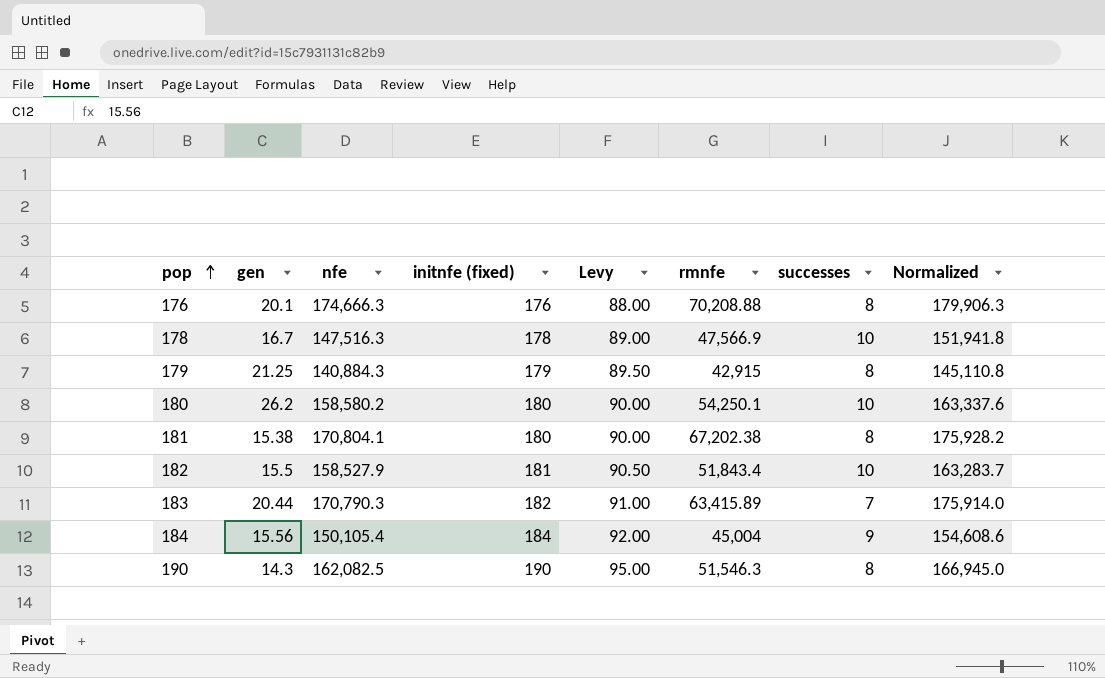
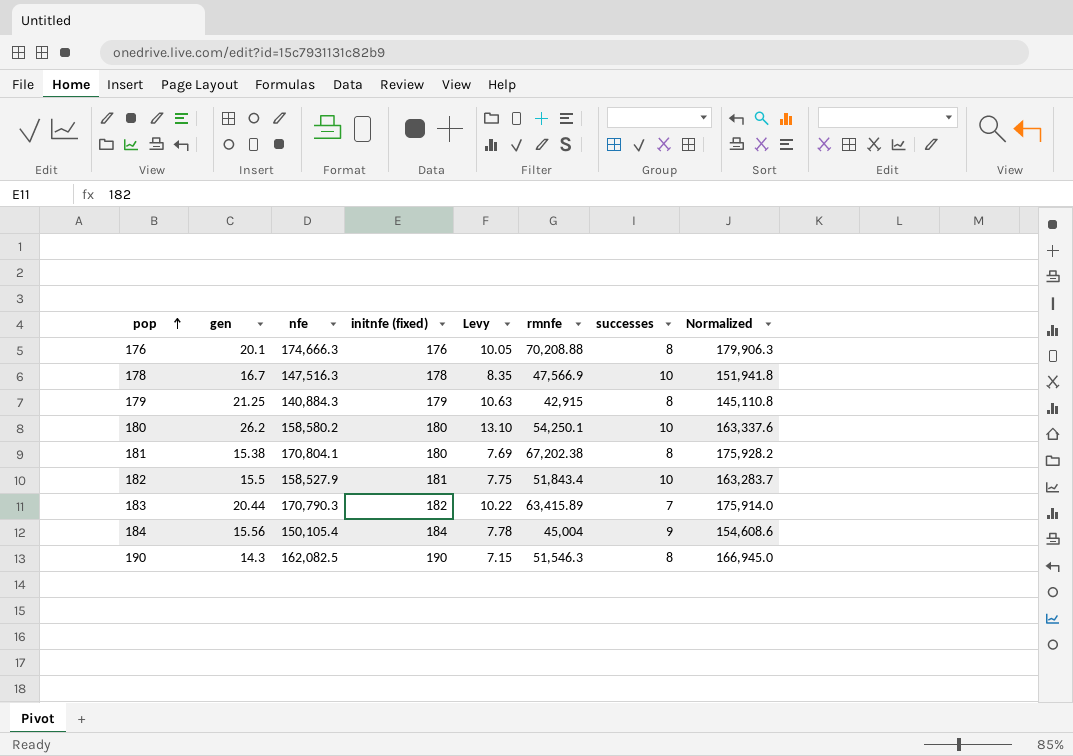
column Levy | formula: [initnfe (fixed)] * 0.5 -> [gen] * 0.5

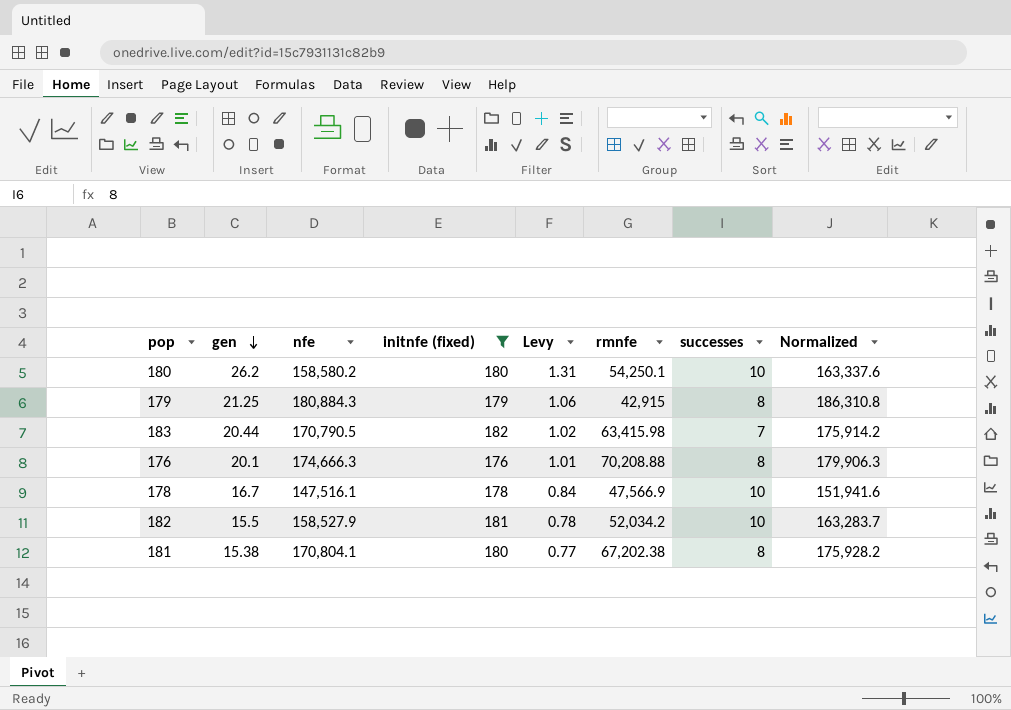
filter: none -> initnfe (fixed) <= 182
row order: pop ascending -> gen descending
column Levy | formula: [gen] * 0.5 -> [gen] * 0.05
179 | nfe: 140,884.3 -> 180,884.3
179 | Normalized: 145,110.8 -> 186,310.8
183 | nfe: 170,790.3 -> 170,790.5
183 | rmnfe: 63,415.89 -> 63,415.98
183 | Normalized: 175,914.0 -> 175,914.2
178 | nfe: 147,516.3 -> 147,516.1
178 | Normalized: 151,941.8 -> 151,941.6
182 | rmnfe: 51,843.4 -> 52,034.2

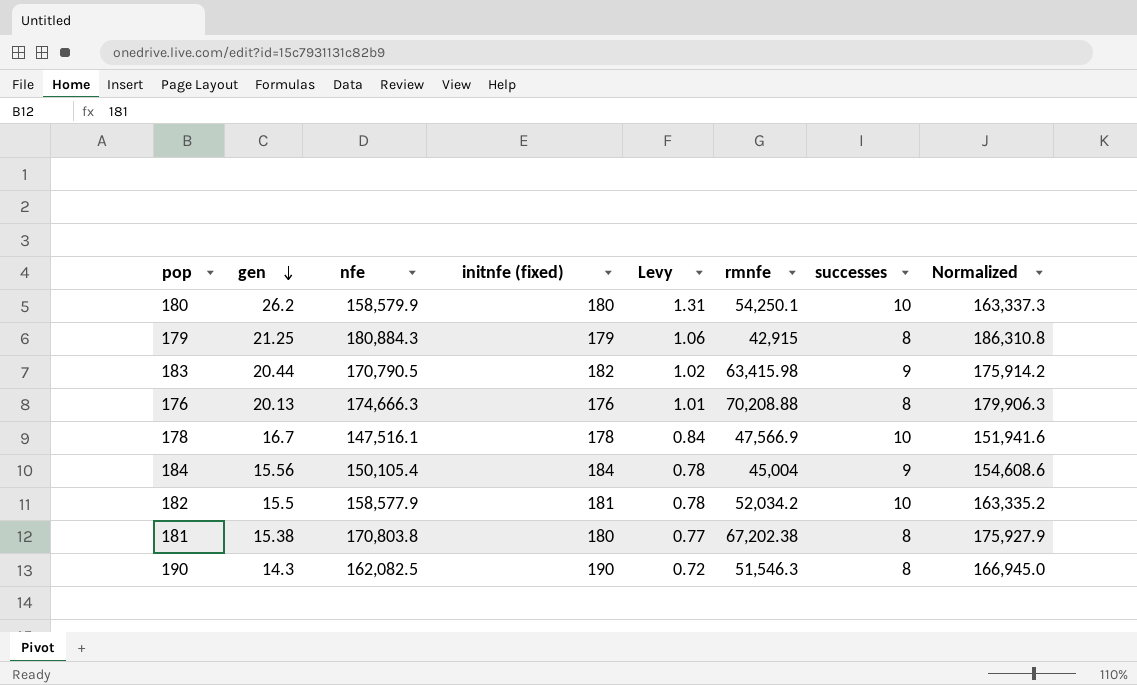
filter: initnfe (fixed) <= 182 -> none
180 | nfe: 158,580.2 -> 158,579.9
180 | Normalized: 163,337.6 -> 163,337.3
183 | successes: 7 -> 9
176 | gen: 20.1 -> 20.13
182 | nfe: 158,527.9 -> 158,577.9
182 | Normalized: 163,283.7 -> 163,335.2
181 | nfe: 170,804.1 -> 170,803.8
181 | Normalized: 175,928.2 -> 175,927.9

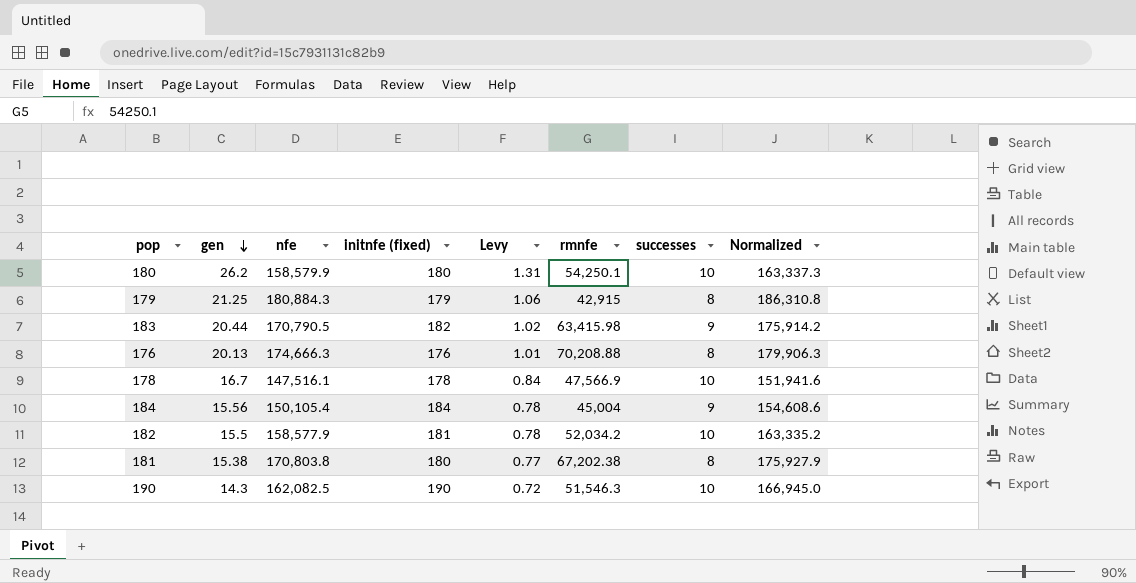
190 | successes: 8 -> 10

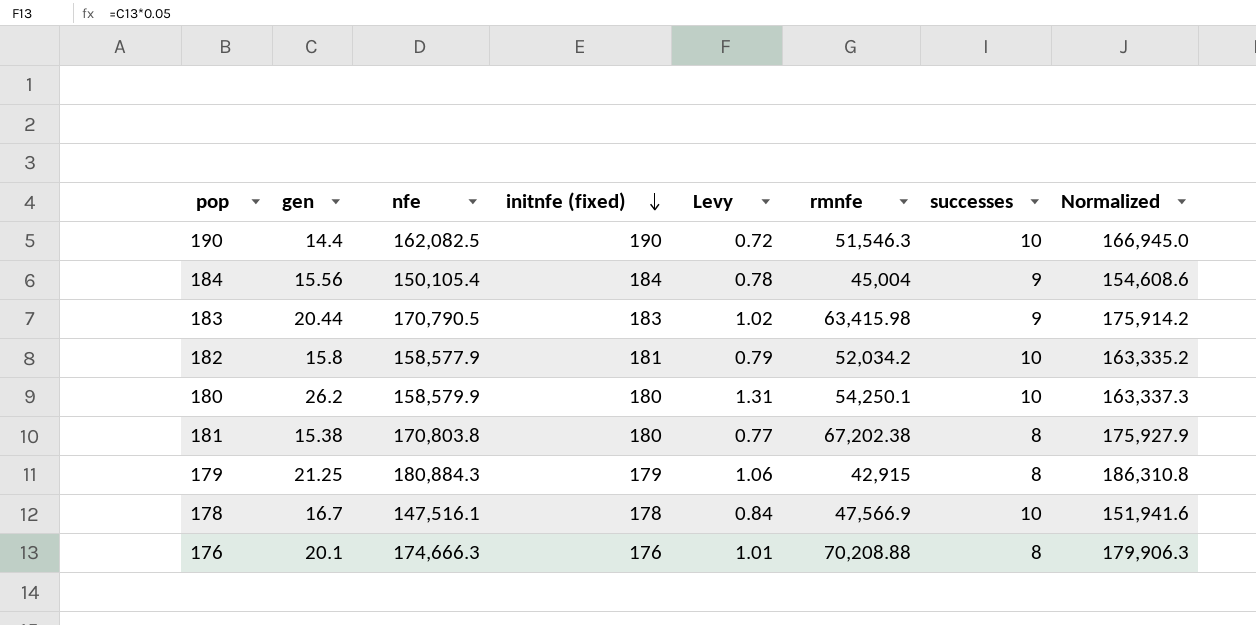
row order: gen descending -> initnfe (fixed) descending
190 | gen: 14.3 -> 14.4
183 | initnfe (fixed): 182 -> 183
182 | gen: 15.5 -> 15.8
182 | Levy: 0.78 -> 0.79
176 | gen: 20.13 -> 20.1

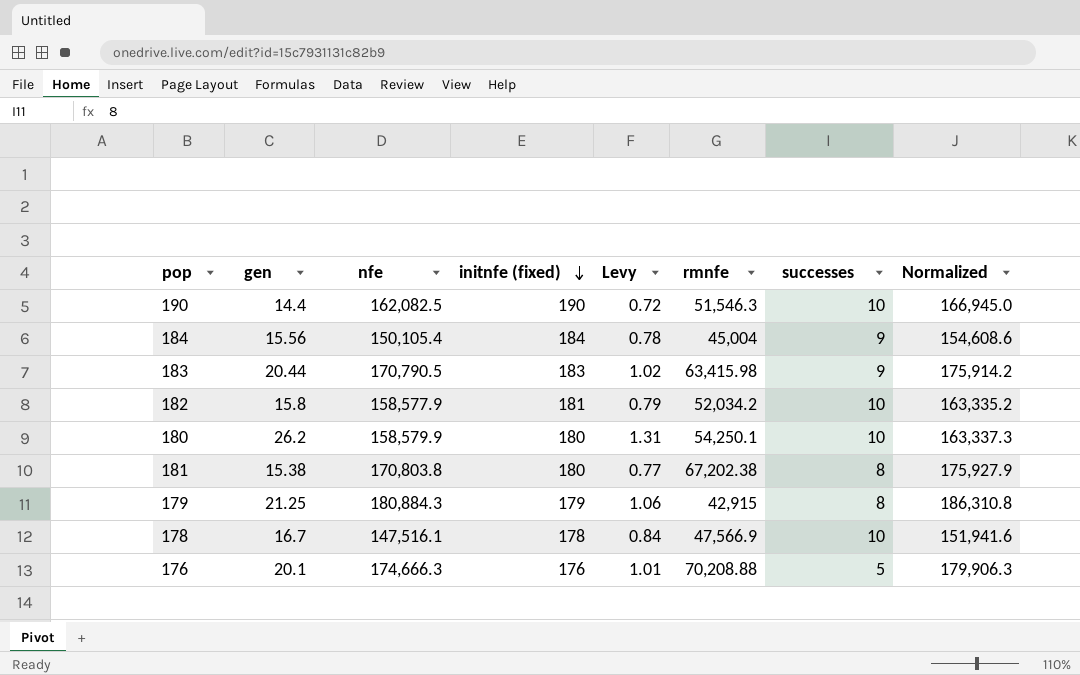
176 | successes: 8 -> 5

